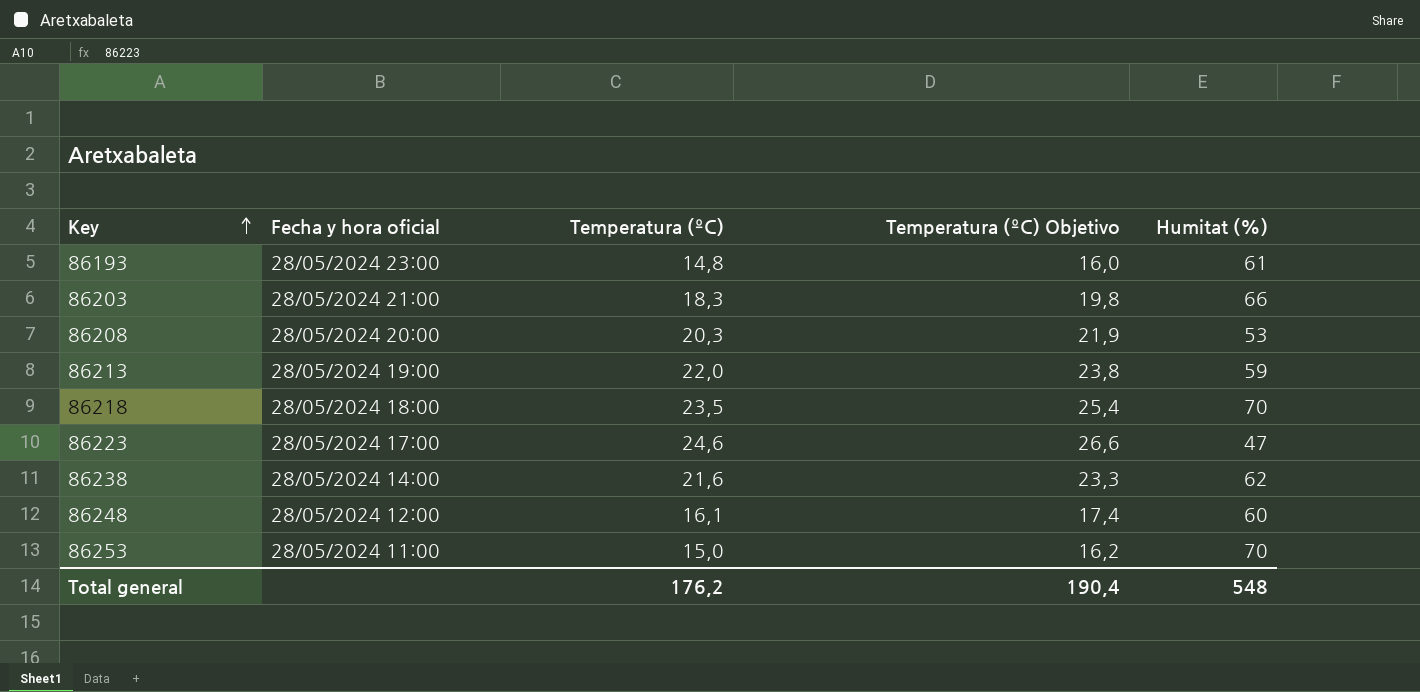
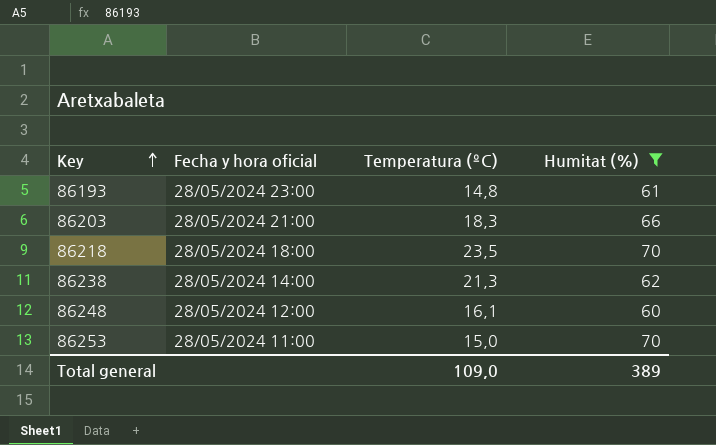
filter: none -> Humitat (%) >= 60
column Temperatura (ºC) Objetivo | formula: [Temperatura (ºC)] * 1,08 -> none
86238 | Temperatura (ºC): 21,6 -> 21,3
Total general | Temperatura (ºC): 176,2 -> 109,0
Total general | Humitat (%): 548 -> 389

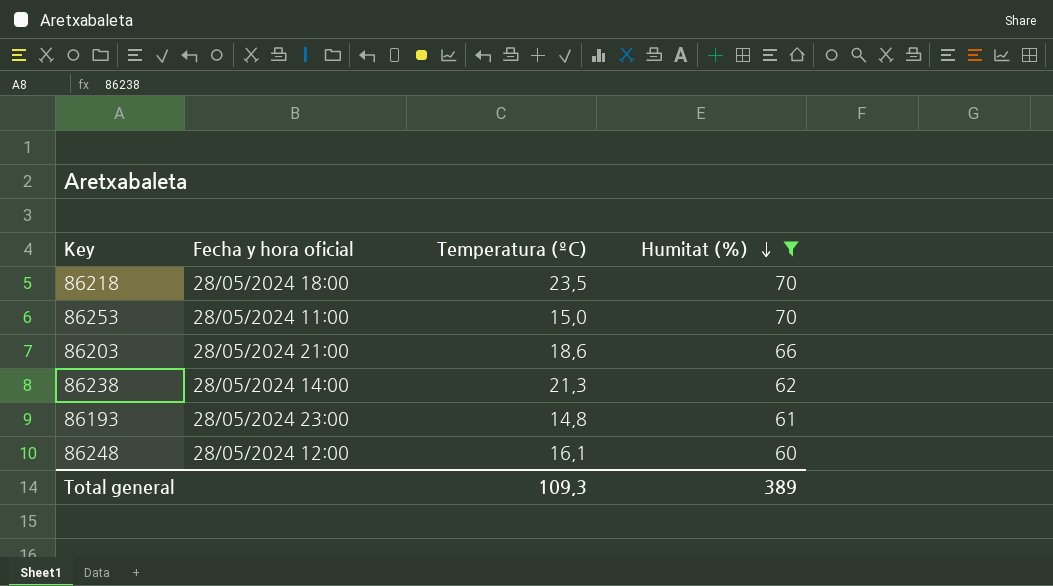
row order: Key ascending -> Humitat (%) descending
86203 | Temperatura (ºC): 18,3 -> 18,6
Total general | Temperatura (ºC): 109,0 -> 109,3

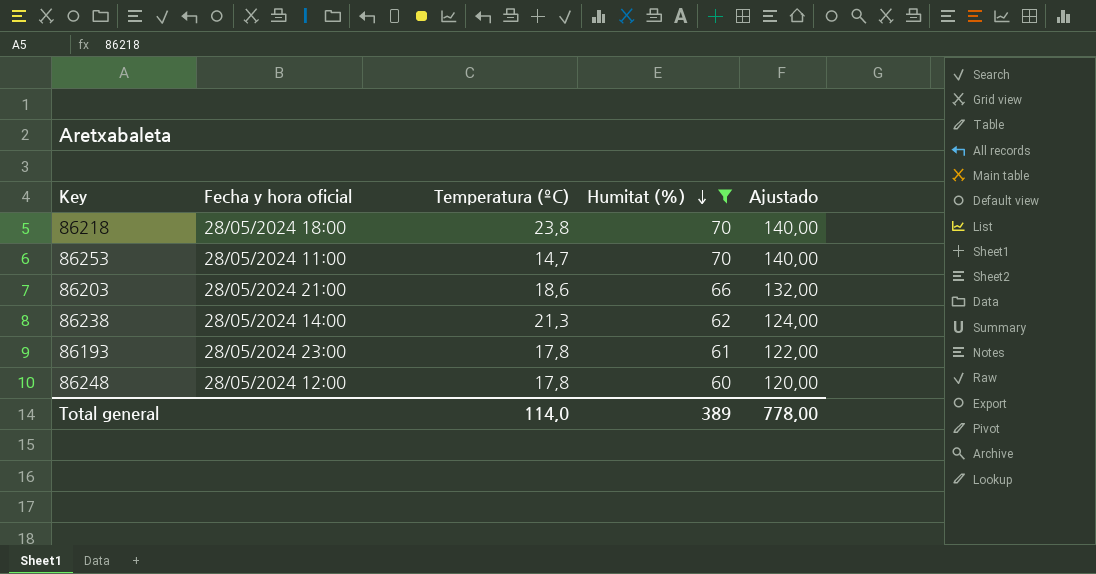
column Ajustado | formula: none -> [Humitat (%)] * 2
86218 | Temperatura (ºC): 23,5 -> 23,8
86253 | Temperatura (ºC): 15,0 -> 14,7
86193 | Temperatura (ºC): 14,8 -> 17,8
86248 | Temperatura (ºC): 16,1 -> 17,8
Total general | Temperatura (ºC): 109,3 -> 114,0

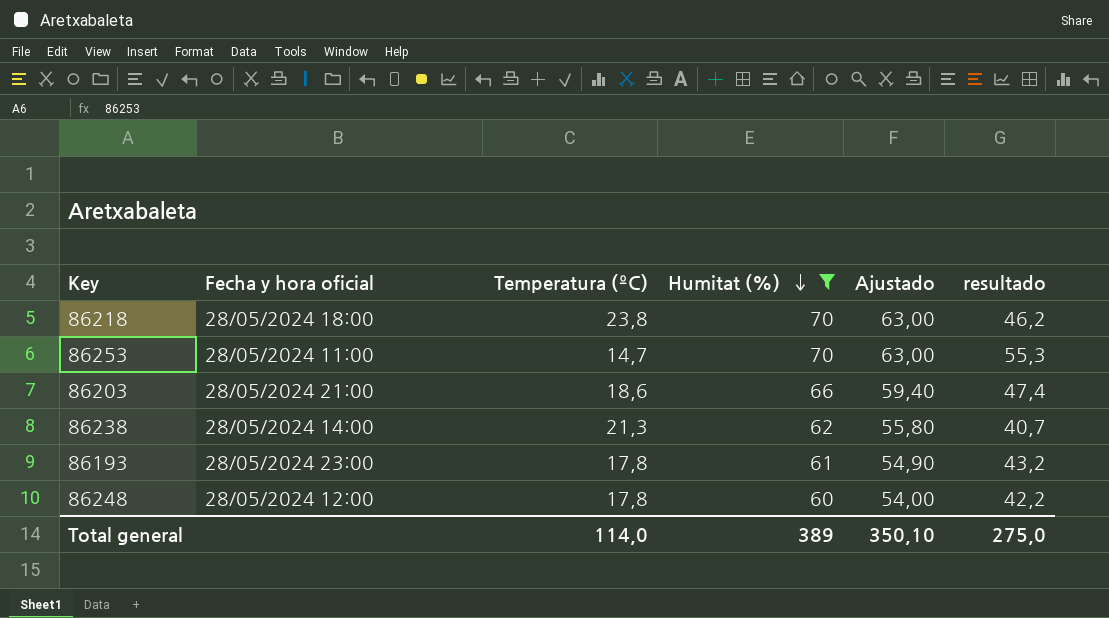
column Ajustado | formula: [Humitat (%)] * 2 -> [Humitat (%)] * 0,9
column resultado | formula: none -> [Humitat (%)] - [Temperatura (ºC)]
Total general | Ajustado: 778,00 -> 350,10

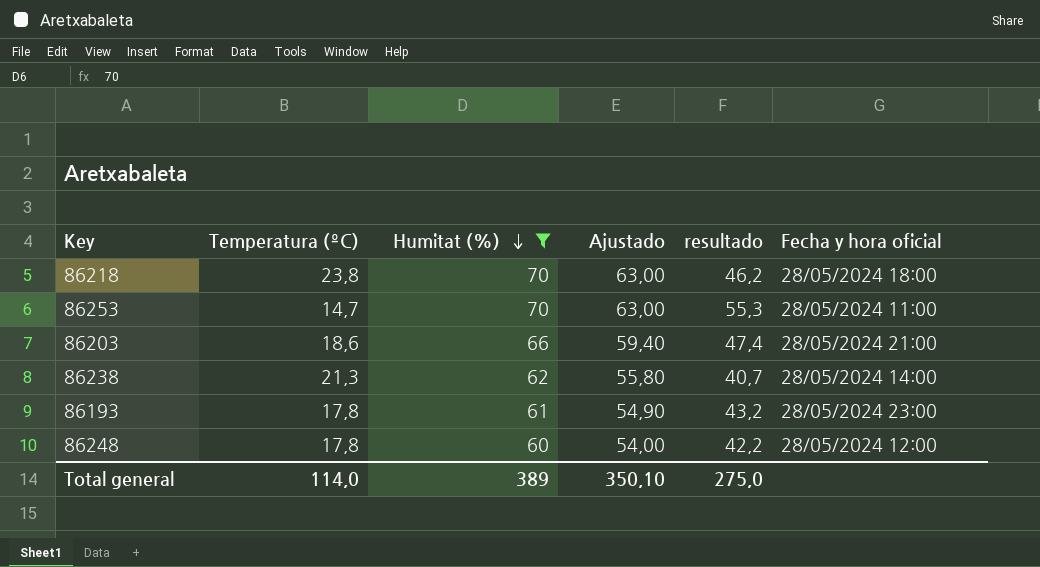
column Fecha y hora oficial | position: 2 -> 6

